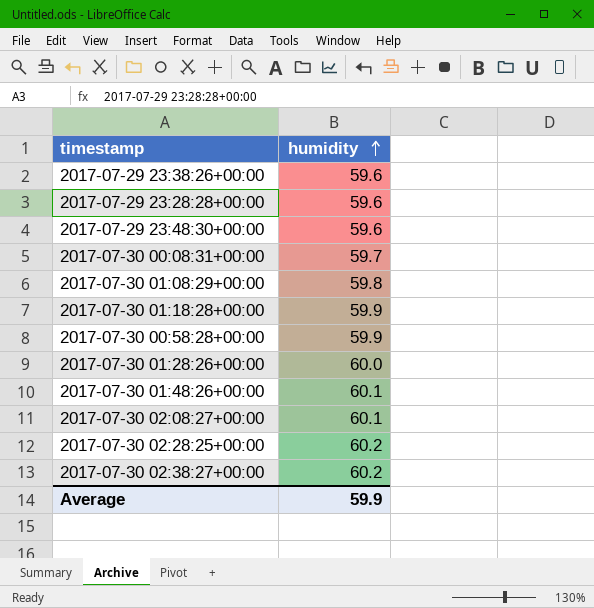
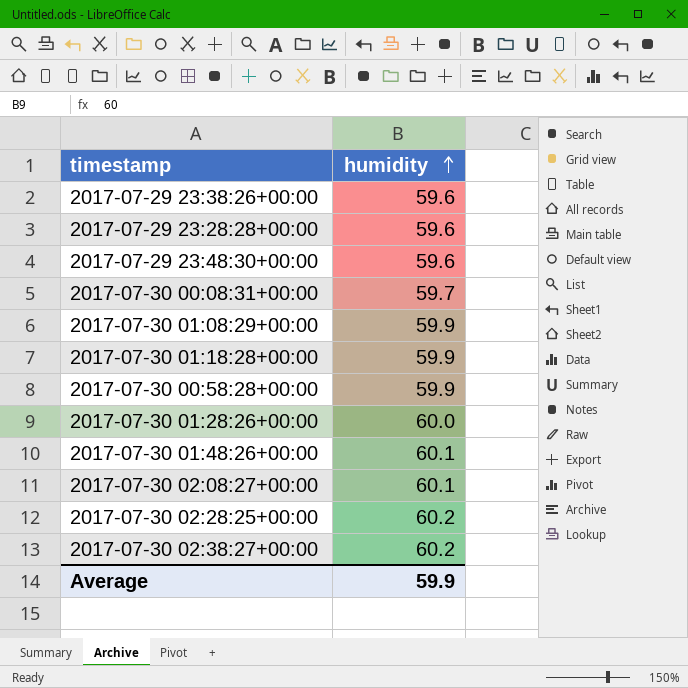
2017-07-30 01:08:29+00:00 | humidity: 59.8 -> 59.9

